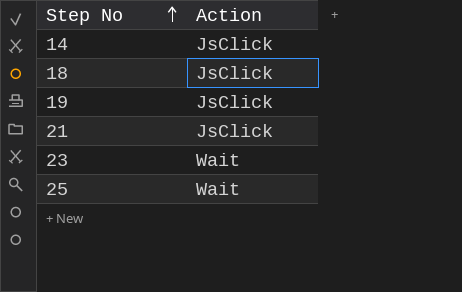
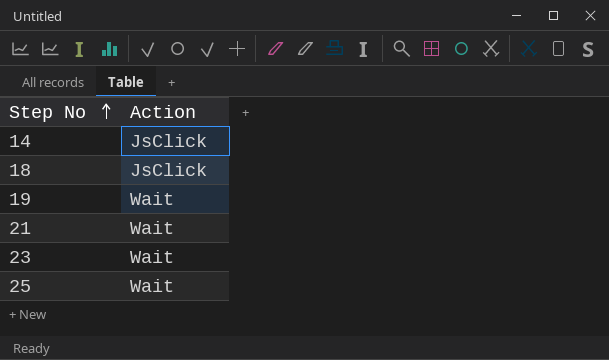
19 | Action: JsClick -> Wait
21 | Action: JsClick -> Wait

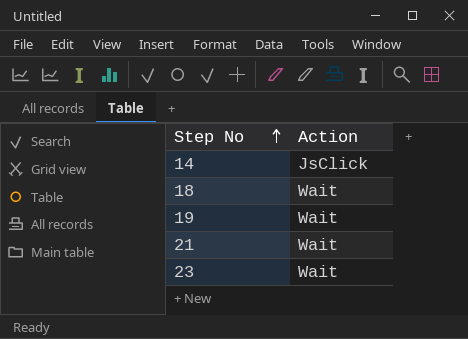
row 25: Wait -> none
18 | Action: JsClick -> Wait

